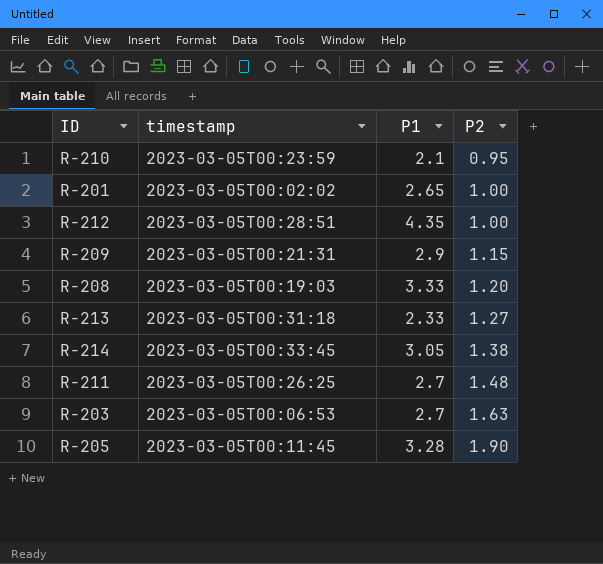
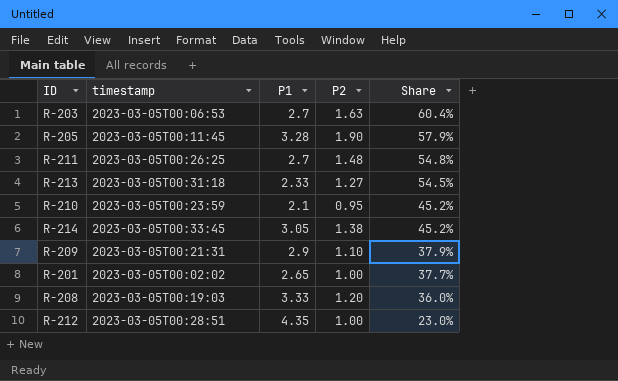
row order: P2 ascending -> Share descending
column Share | formula: none -> [P2] / [P1]
R-209 | P2: 1.15 -> 1.10

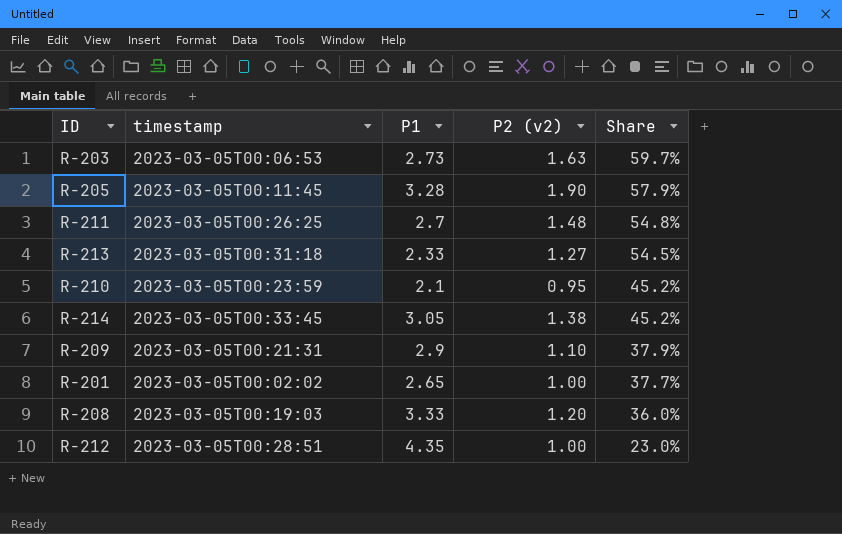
column name: P2 -> P2 (v2)
R-203 | P1: 2.7 -> 2.73
R-203 | Share: 60.4% -> 59.7%

